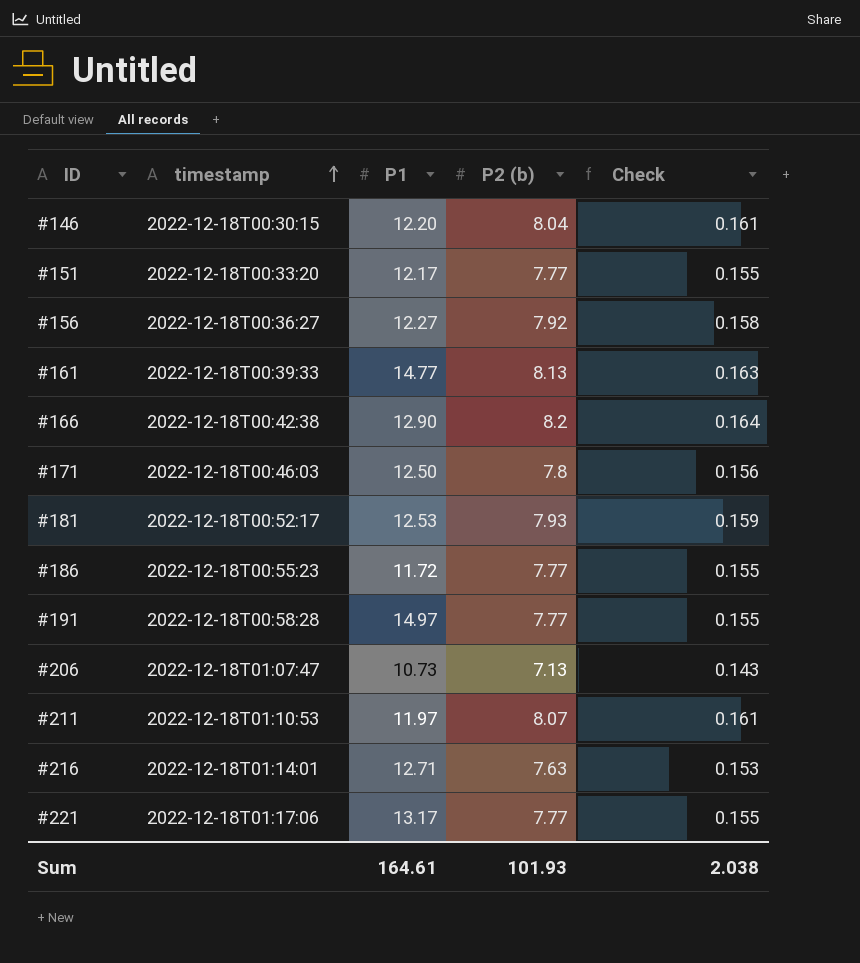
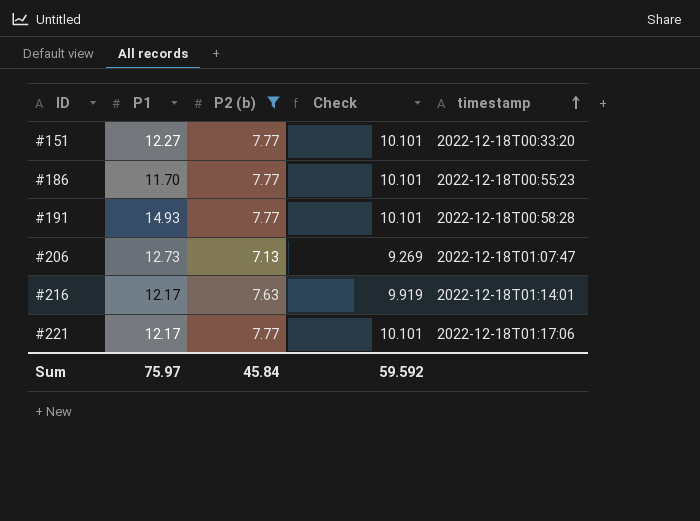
filter: none -> P2 (b) <= 7.77
column Check | formula: [P2 (b)] * 0.02 -> [P2 (b)] * 1.3
column timestamp | position: 2 -> 5
#151 | P1: 12.17 -> 12.27
#186 | P1: 11.72 -> 11.70
#191 | P1: 14.97 -> 14.93
#206 | P1: 10.73 -> 12.73
#216 | P1: 12.71 -> 12.17
#221 | P1: 13.17 -> 12.17
Sum | P1: 164.61 -> 75.97
Sum | P2 (b): 101.93 -> 45.84
Sum | Check: 2.038 -> 59.592

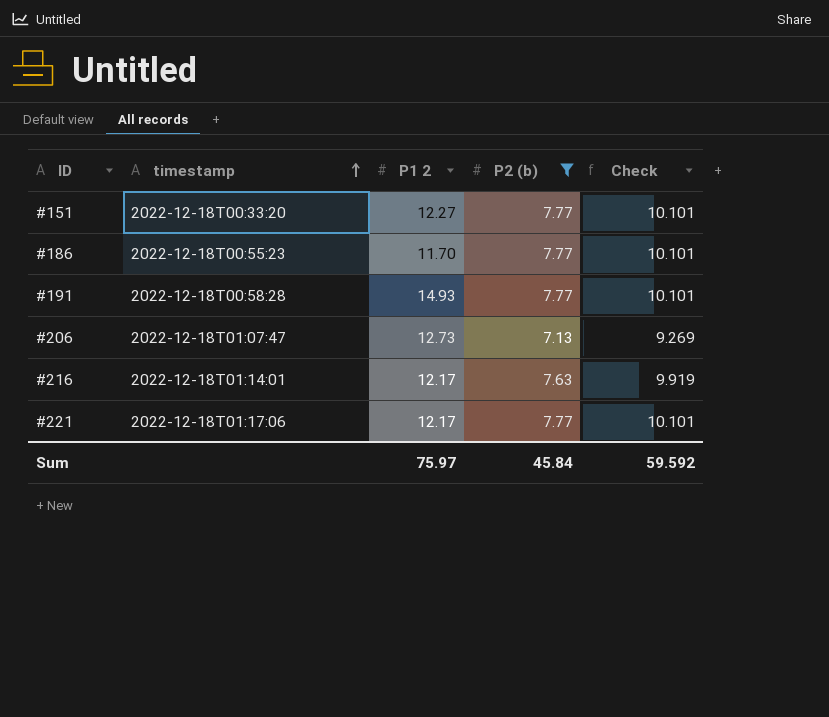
column timestamp | position: 5 -> 2
column name: P1 -> P1 2

